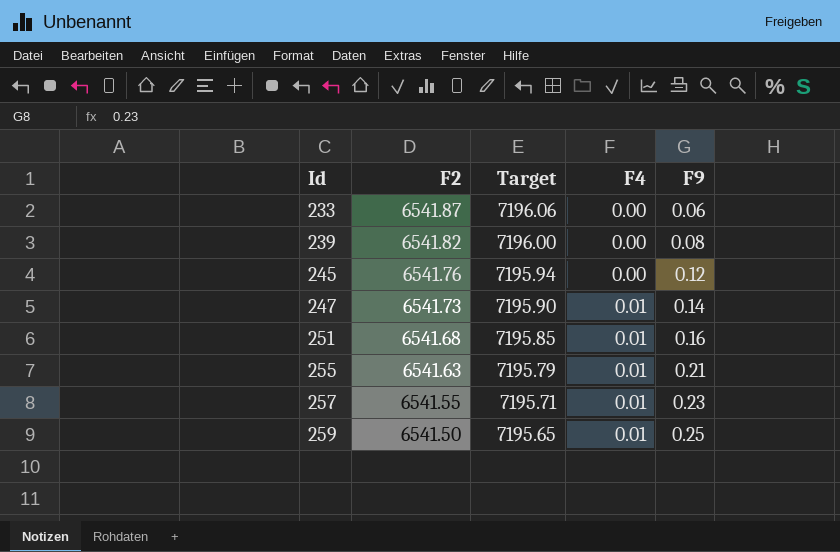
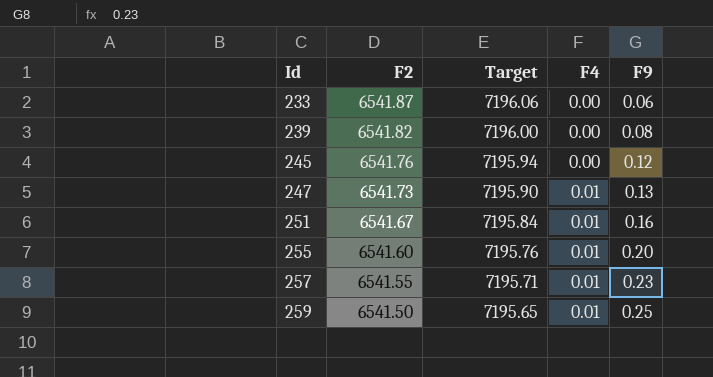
247 | F9: 0.14 -> 0.13
251 | F2: 6541.68 -> 6541.67
251 | Target: 7195.85 -> 7195.84
255 | F2: 6541.63 -> 6541.60
255 | Target: 7195.79 -> 7195.76
255 | F9: 0.21 -> 0.20

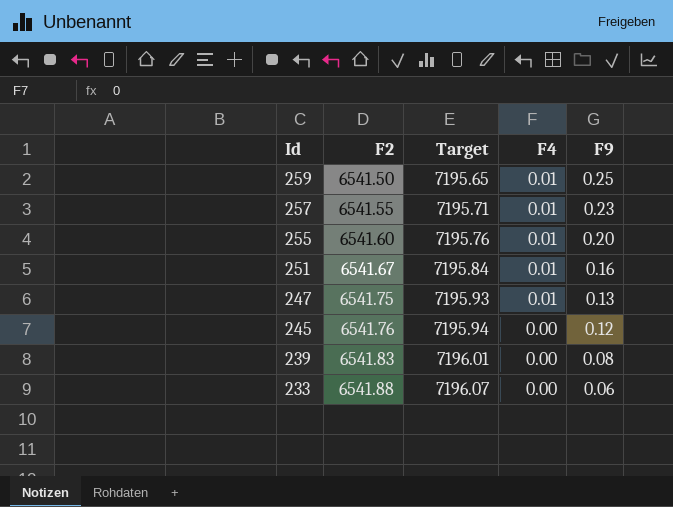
row order: Id ascending -> Id descending
247 | F2: 6541.73 -> 6541.75
247 | Target: 7195.90 -> 7195.93
239 | F2: 6541.82 -> 6541.83
239 | Target: 7196.00 -> 7196.01
233 | F2: 6541.87 -> 6541.88
233 | Target: 7196.06 -> 7196.07

